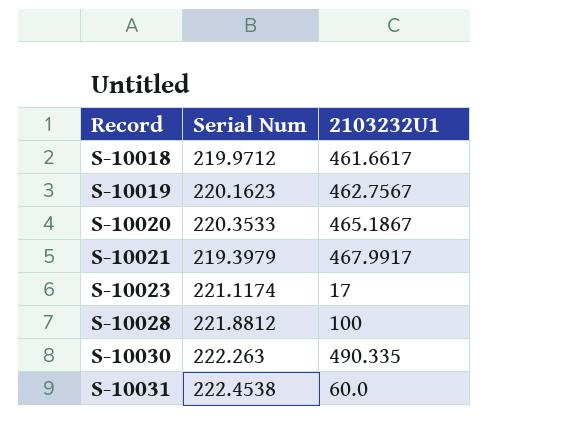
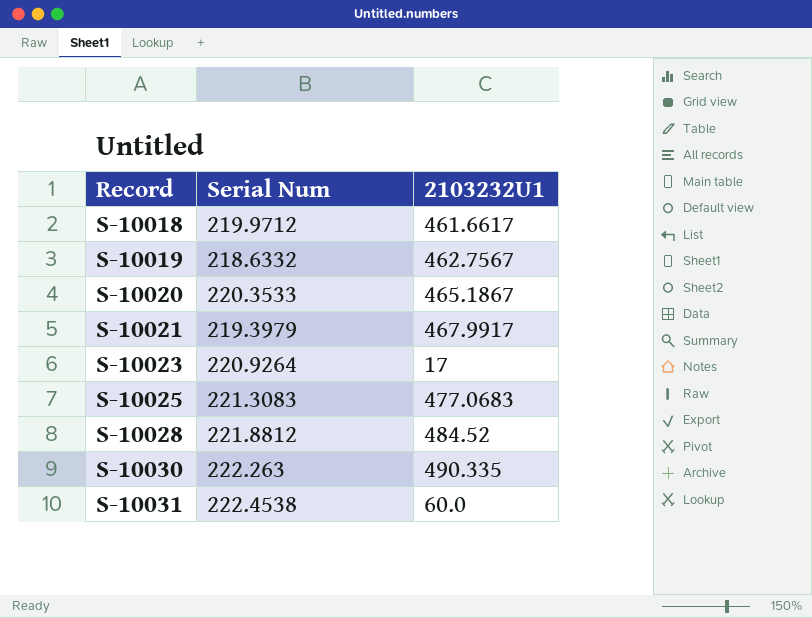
S-10019 | Serial Num: 220.1623 -> 218.6332
S-10023 | Serial Num: 221.1174 -> 220.9264
row S-10025: none -> 221.3083 | 477.0683
S-10028 | 2103232U1: 100 -> 484.52

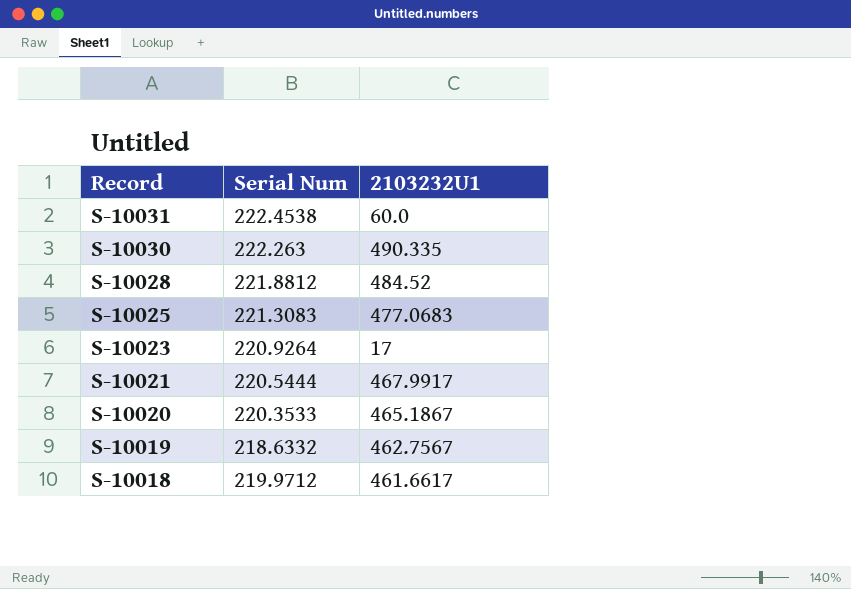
row order: Record ascending -> Record descending
S-10021 | Serial Num: 219.3979 -> 220.5444

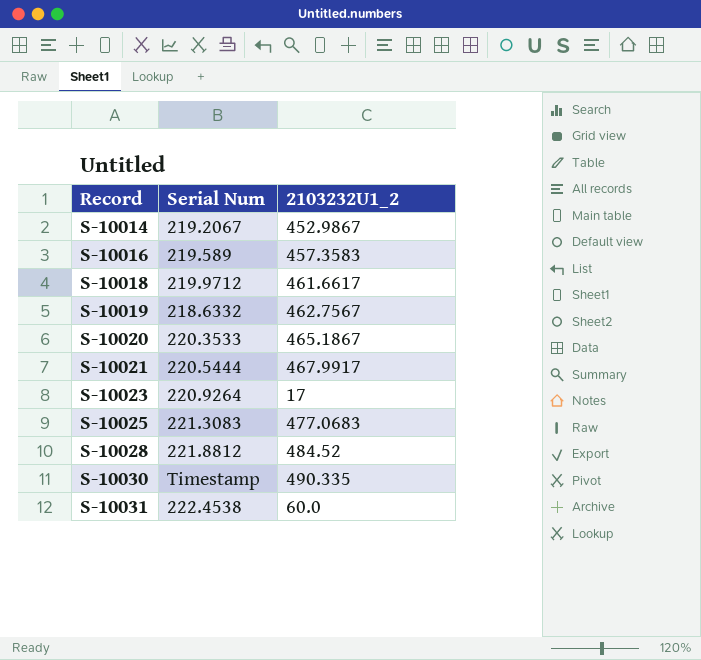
row order: Record descending -> Record ascending
column name: 2103232U1 -> 2103232U1_2
row S-10014: none -> 219.2067 | 452.9867
row S-10016: none -> 219.589 | 457.3583
S-10030 | Serial Num: 222.263 -> Timestamp

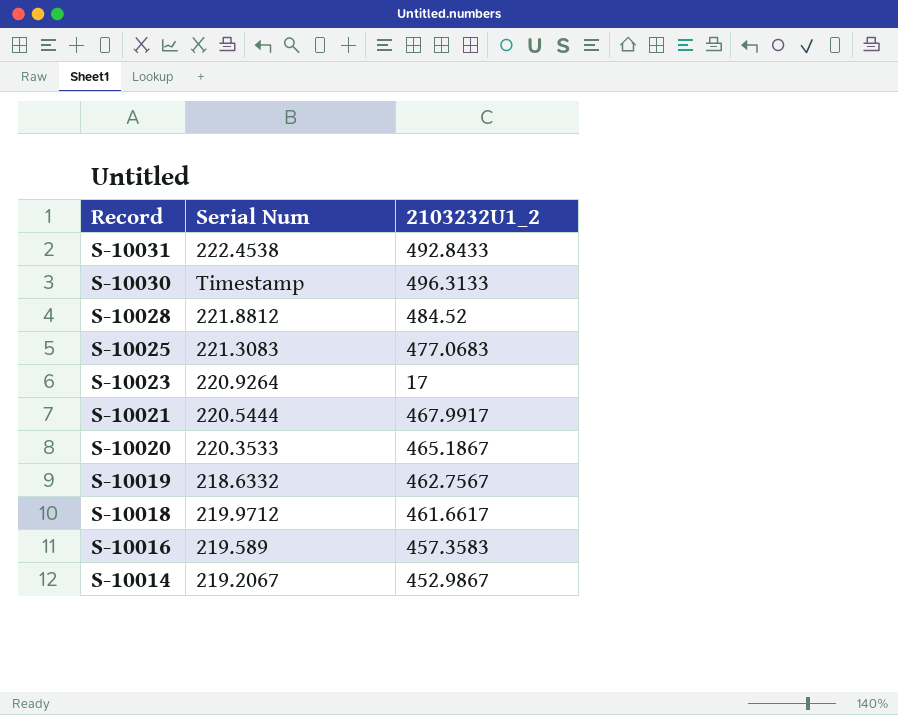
row order: Record ascending -> Record descending
S-10031 | 2103232U1_2: 60.0 -> 492.8433
S-10030 | 2103232U1_2: 490.335 -> 496.3133

